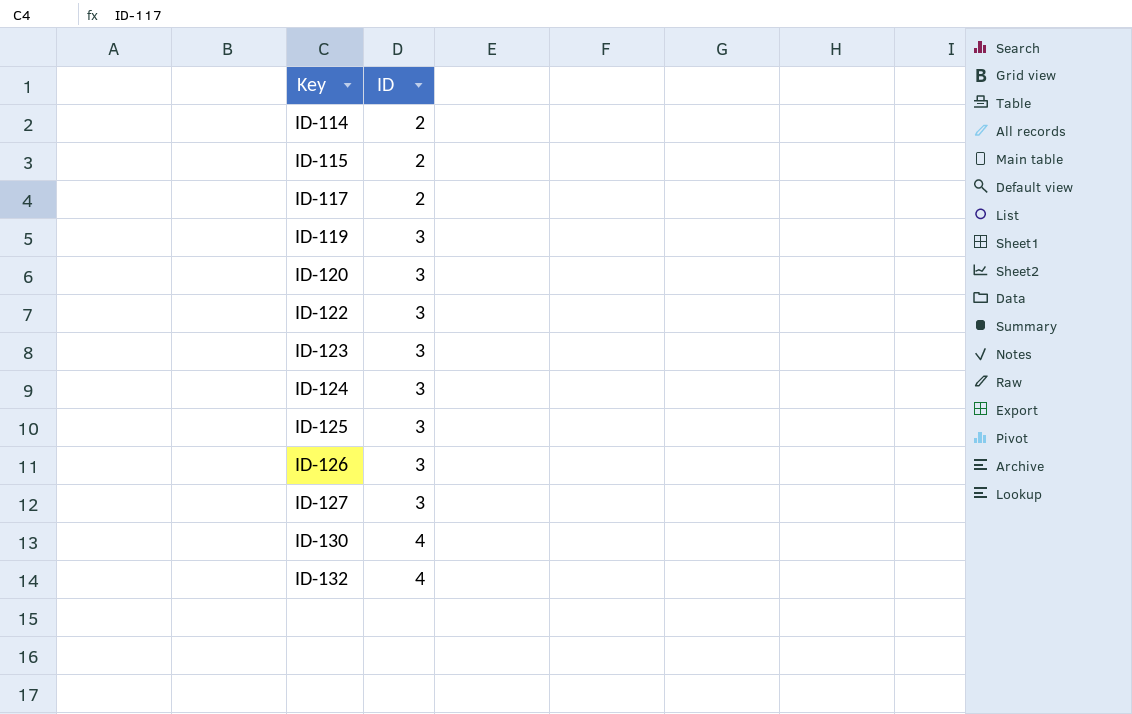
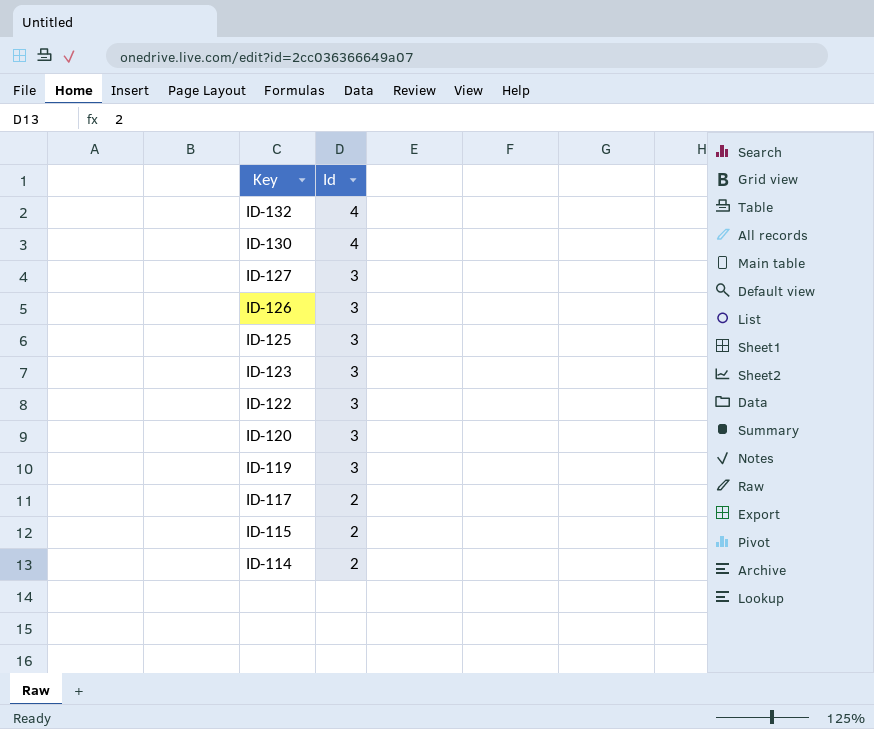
row order: Key ascending -> Key descending
column name: ID -> Id
row ID-124: 3 -> none

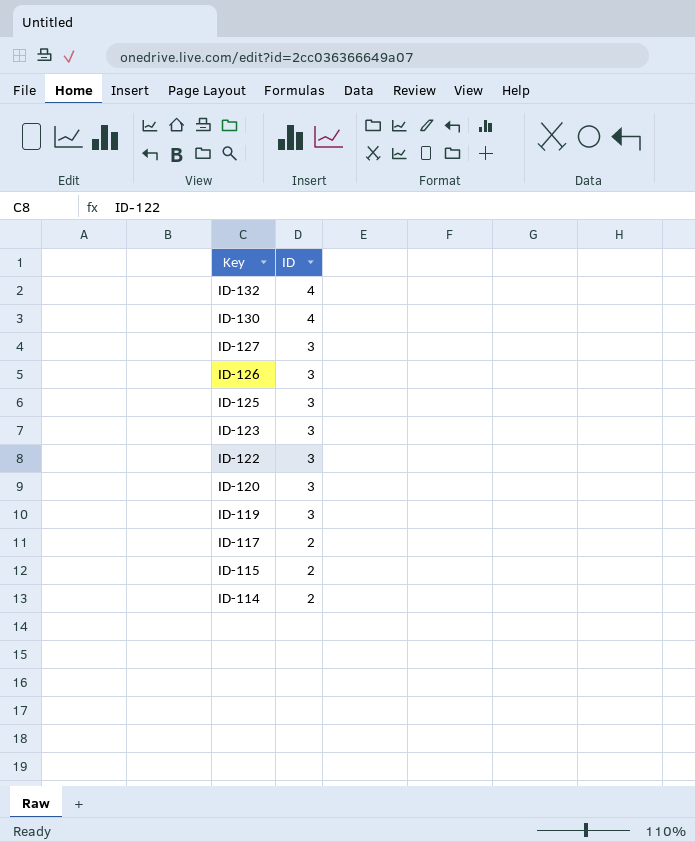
column name: Id -> ID

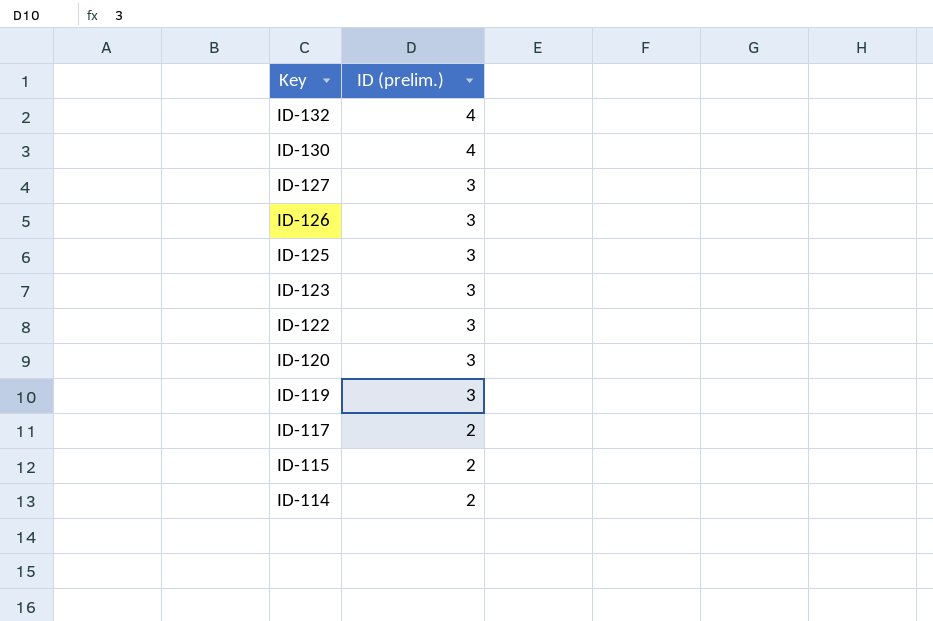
column name: ID -> ID (prelim.)

